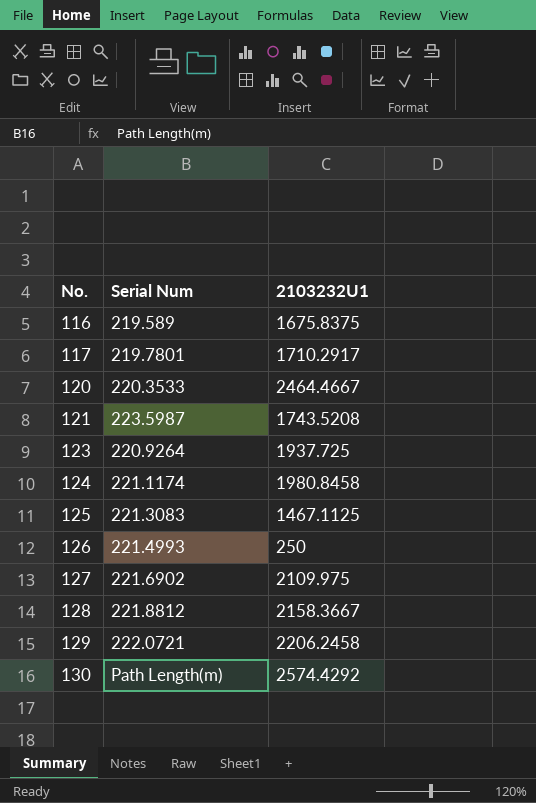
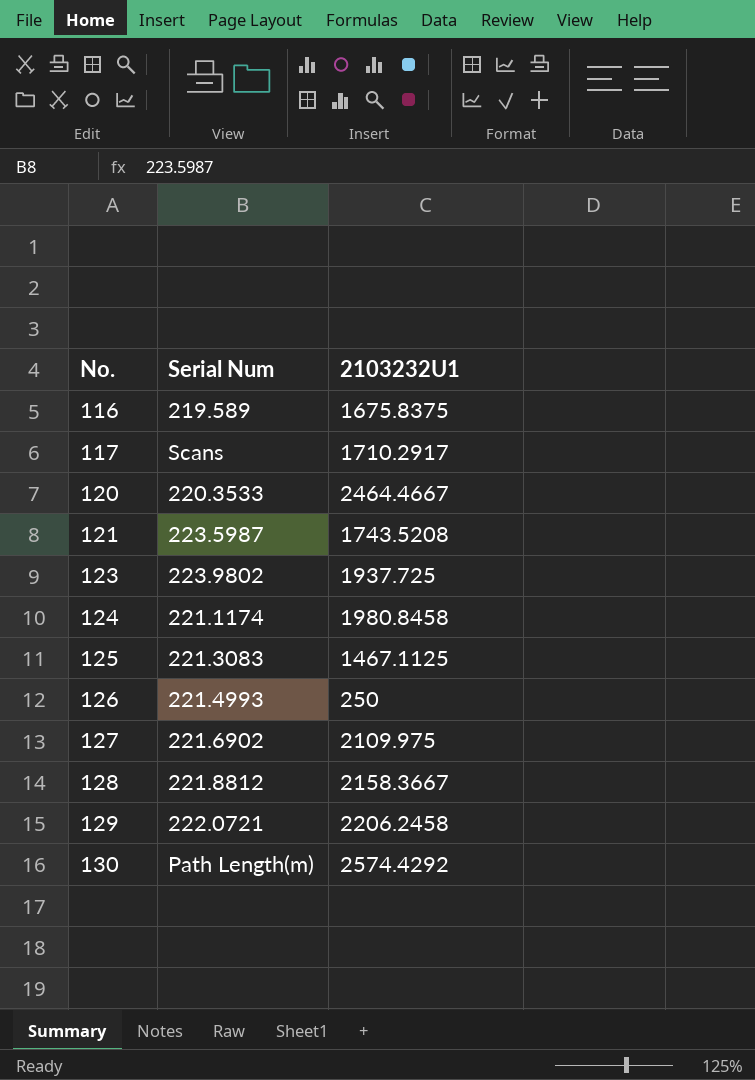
117 | Serial Num: 219.7801 -> Scans
123 | Serial Num: 220.9264 -> 223.9802

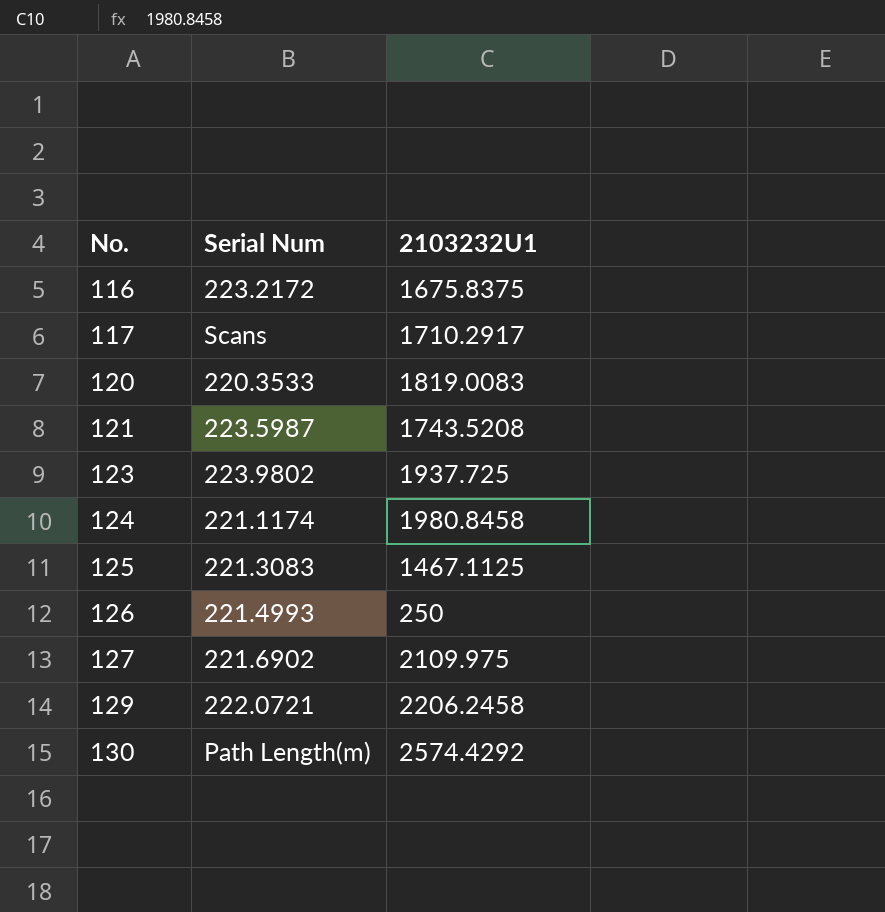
row 128: 221.8812 | 2158.3667 -> none
116 | Serial Num: 219.589 -> 223.2172
120 | 2103232U1: 2464.4667 -> 1819.0083

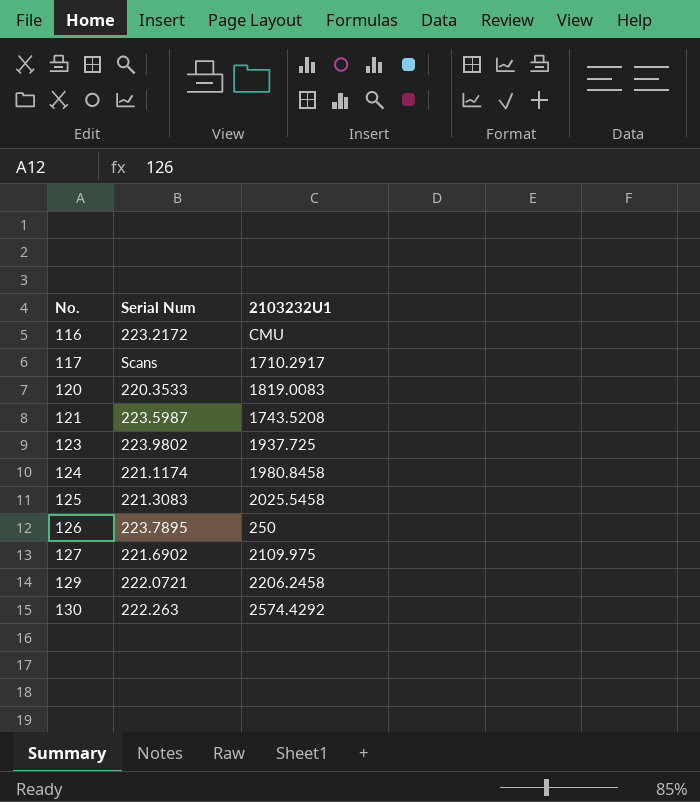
116 | 2103232U1: 1675.8375 -> CMU
125 | 2103232U1: 1467.1125 -> 2025.5458
126 | Serial Num: 221.4993 -> 223.7895
130 | Serial Num: Path Length(m) -> 222.263

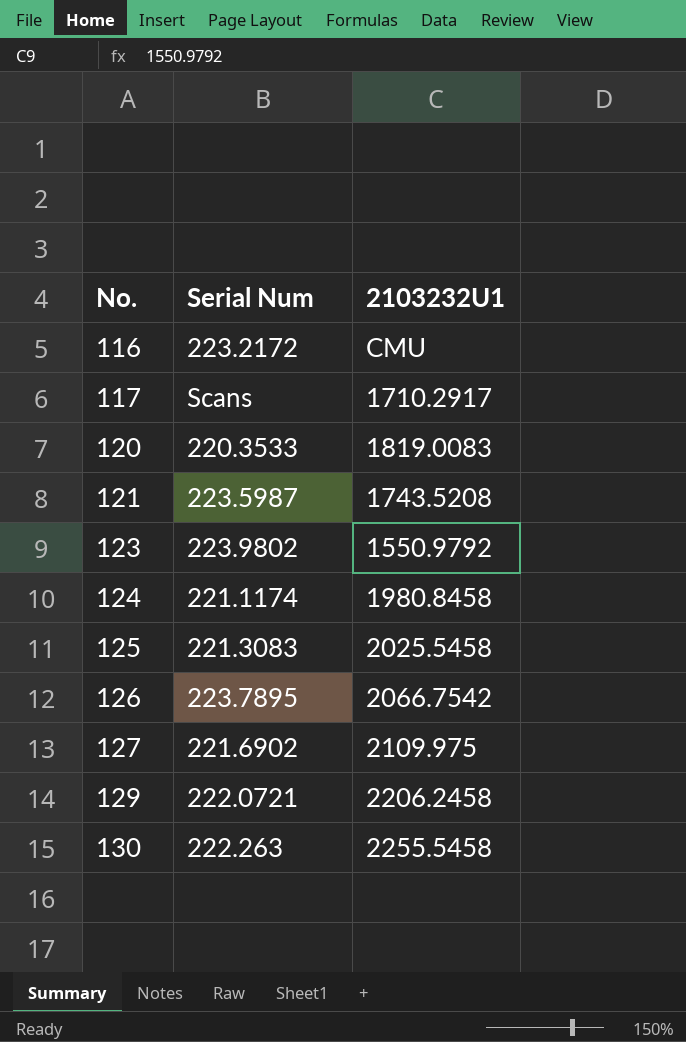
123 | 2103232U1: 1937.725 -> 1550.9792
126 | 2103232U1: 250 -> 2066.7542
130 | 2103232U1: 2574.4292 -> 2255.5458

